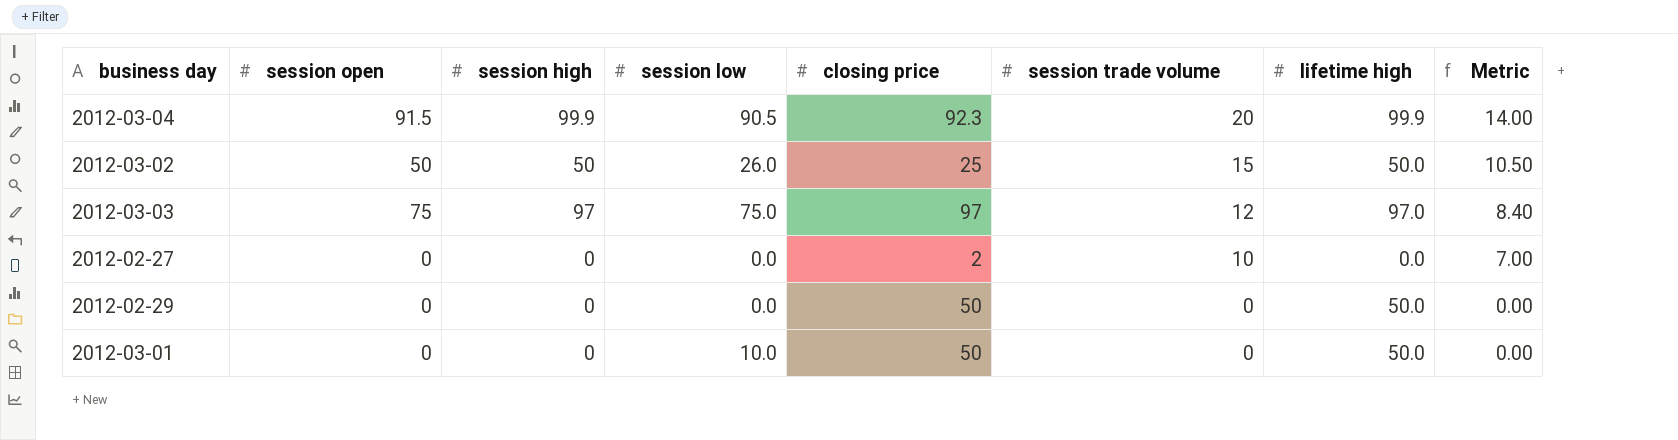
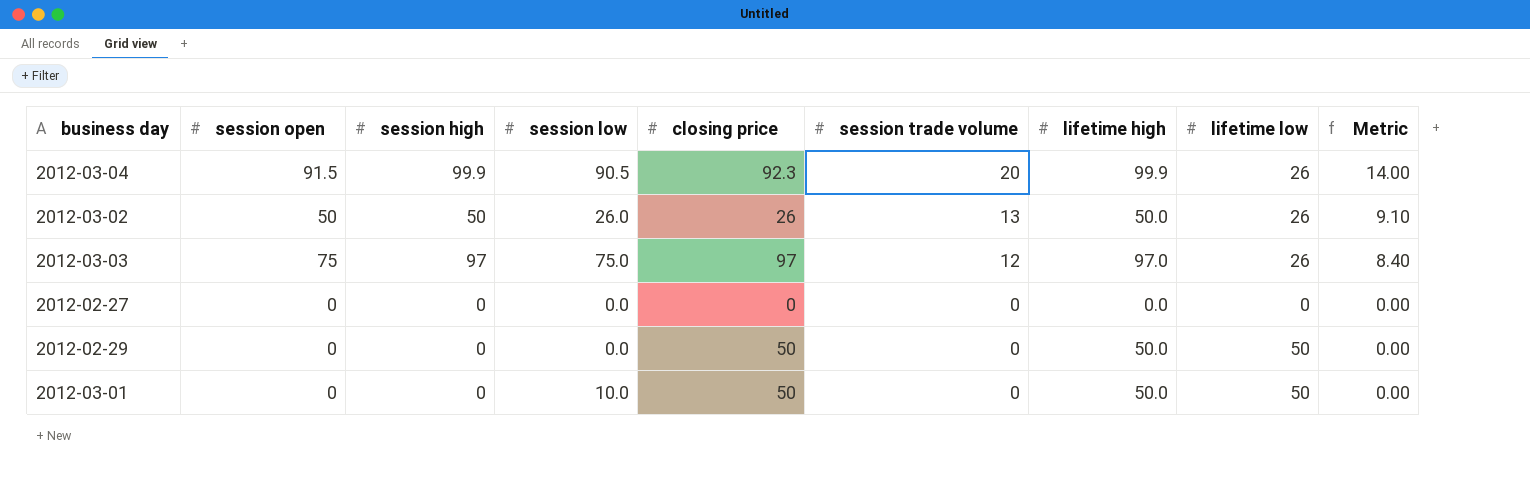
column lifetime low | position: none -> 8
2012-03-02 | closing price: 25 -> 26
2012-03-02 | session trade volume: 15 -> 13
2012-03-02 | Metric: 10.50 -> 9.10
2012-02-27 | closing price: 2 -> 0
2012-02-27 | session trade volume: 10 -> 0
2012-02-27 | Metric: 7.00 -> 0.00

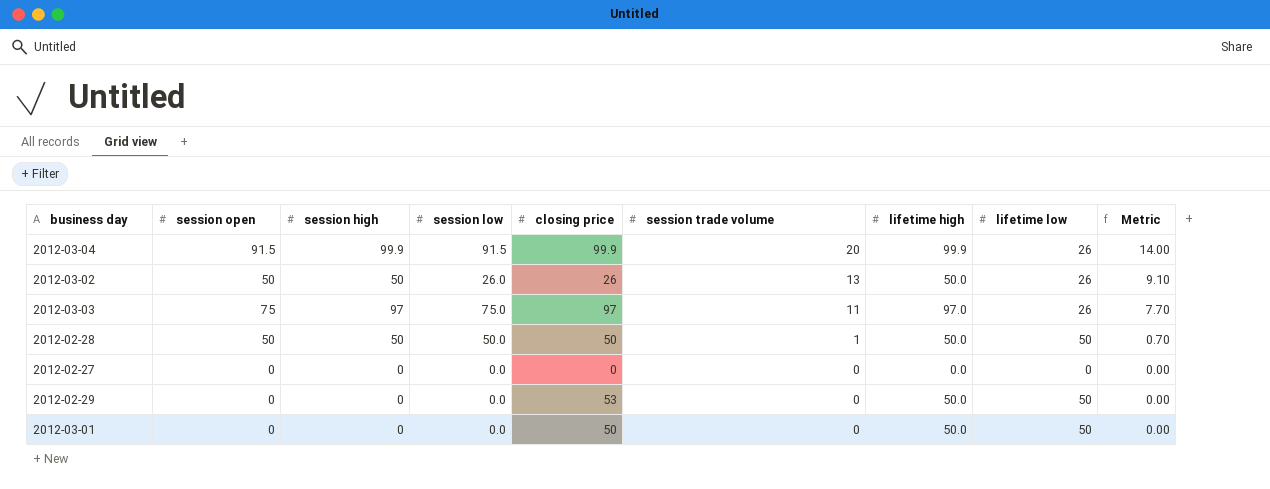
2012-03-04 | session low: 90.5 -> 91.5
2012-03-04 | closing price: 92.3 -> 99.9
2012-03-03 | session trade volume: 12 -> 11
2012-03-03 | Metric: 8.40 -> 7.70
row 2012-02-28: none -> 50 | 50 | 50.0 | 50 | 1 | 50.0 | 50 | 0.70
2012-02-29 | closing price: 50 -> 53
2012-03-01 | session low: 10.0 -> 0.0

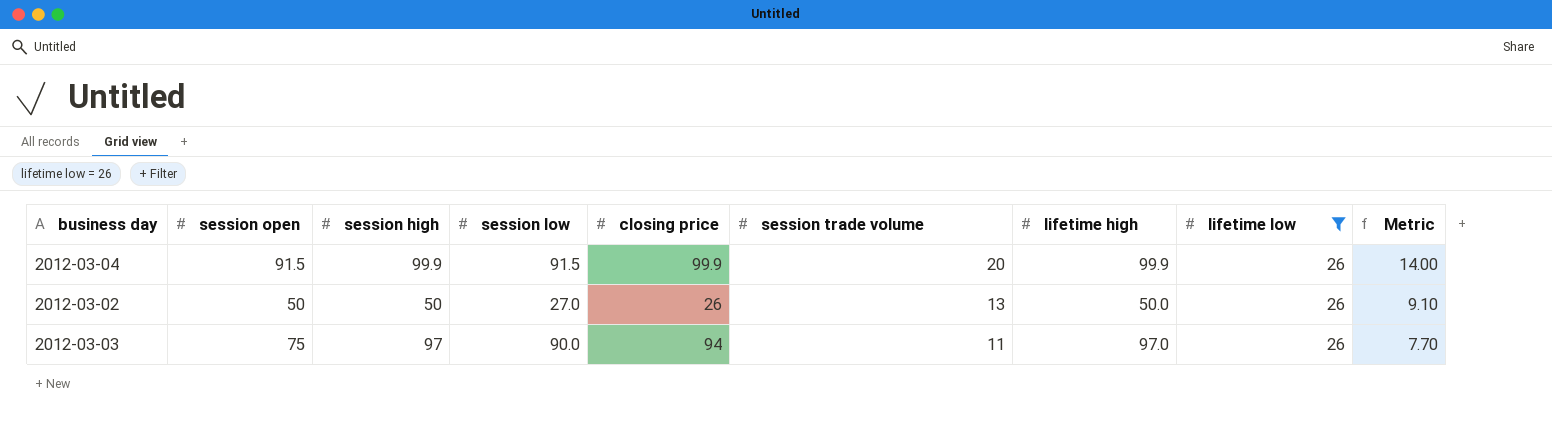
filter: none -> lifetime low = 26
2012-03-02 | session low: 26.0 -> 27.0
2012-03-03 | session low: 75.0 -> 90.0
2012-03-03 | closing price: 97 -> 94

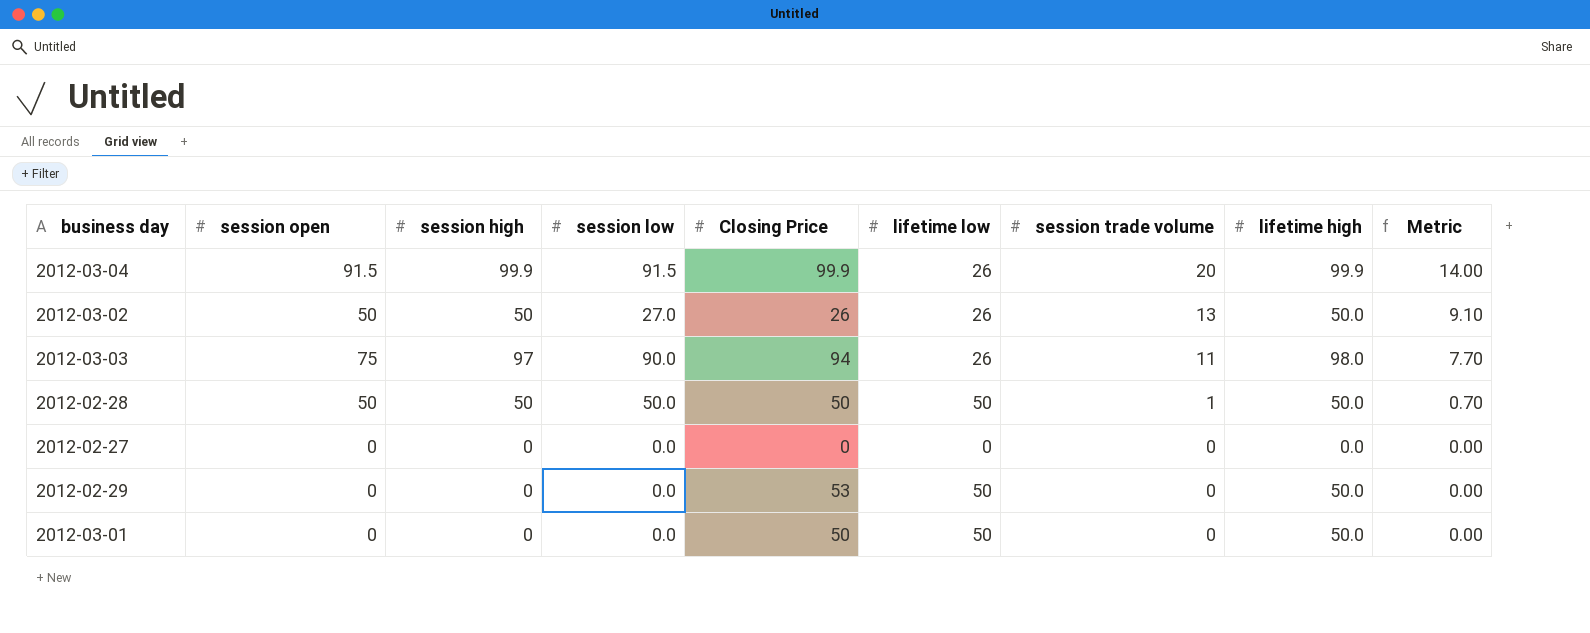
filter: lifetime low = 26 -> none
column name: closing price -> Closing Price
column lifetime low | position: 8 -> 6
2012-03-03 | lifetime high: 97.0 -> 98.0

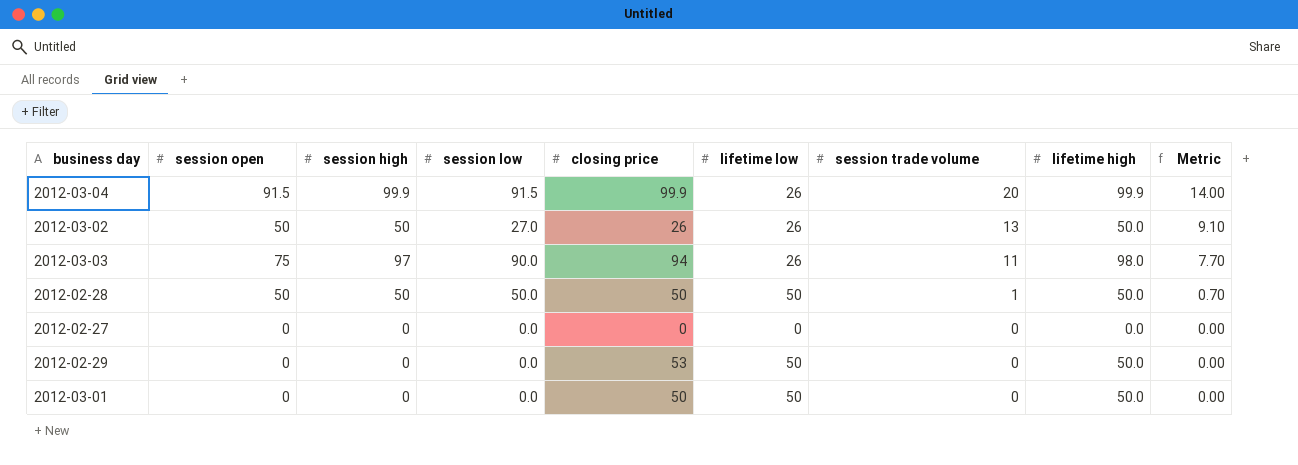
column name: Closing Price -> closing price

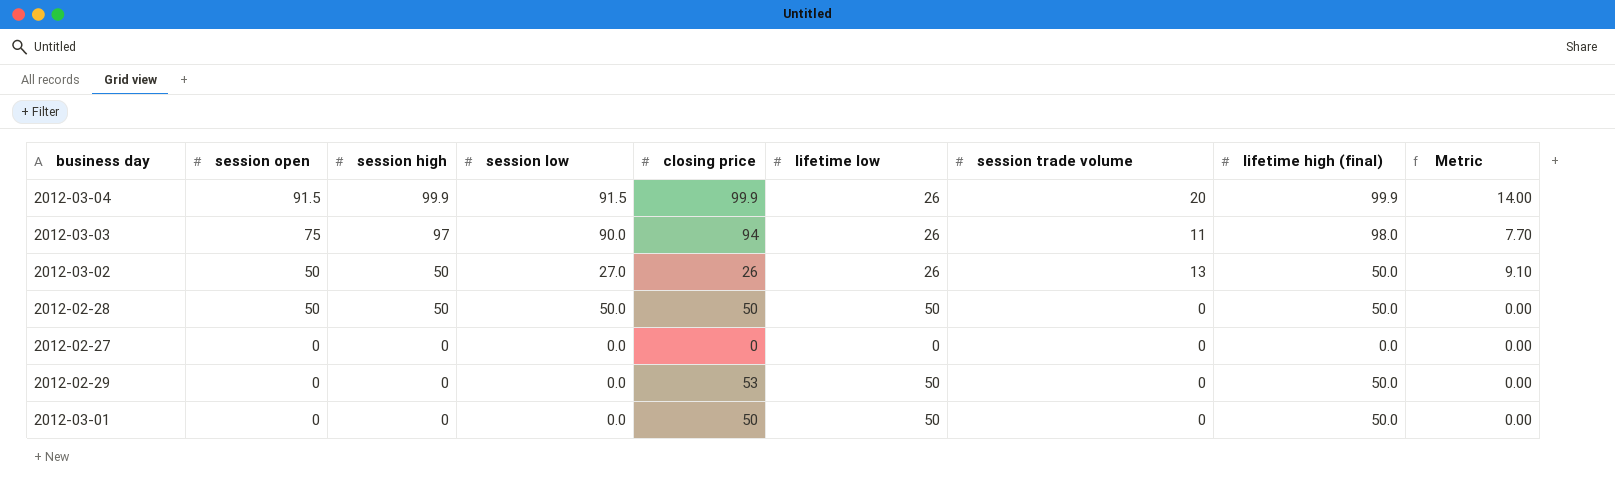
row order: session trade volume descending -> session open descending
column name: lifetime high -> lifetime high (final)
2012-02-28 | session trade volume: 1 -> 0
2012-02-28 | Metric: 0.70 -> 0.00

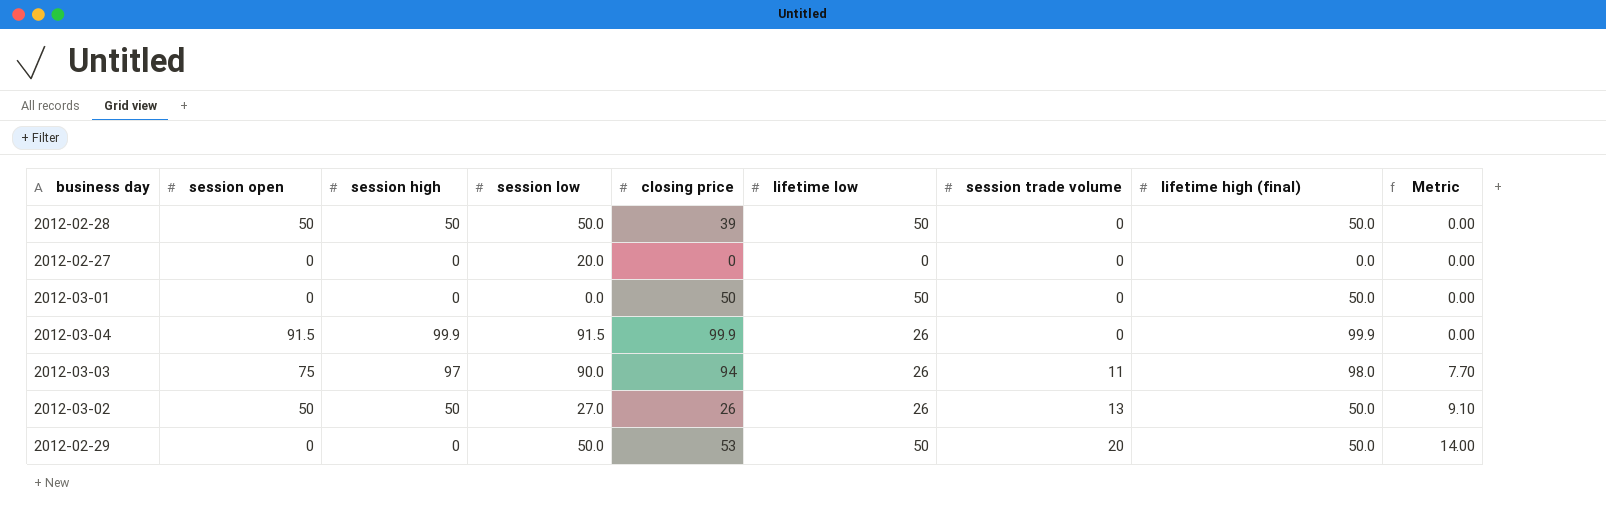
row order: session open descending -> session trade volume ascending
2012-02-28 | closing price: 50 -> 39
2012-02-27 | session low: 0.0 -> 20.0
2012-03-04 | session trade volume: 20 -> 0
2012-03-04 | Metric: 14.00 -> 0.00
2012-02-29 | session low: 0.0 -> 50.0
2012-02-29 | session trade volume: 0 -> 20
2012-02-29 | Metric: 0.00 -> 14.00

